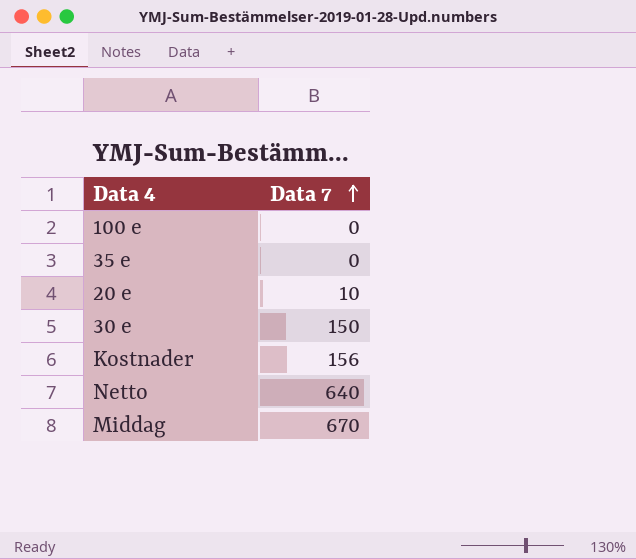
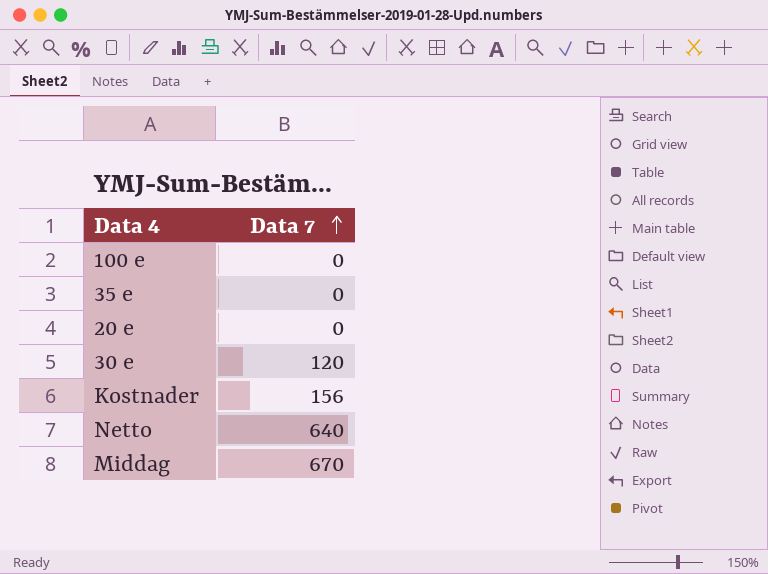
20 e | Data 7: 10 -> 0
30 e | Data 7: 150 -> 120

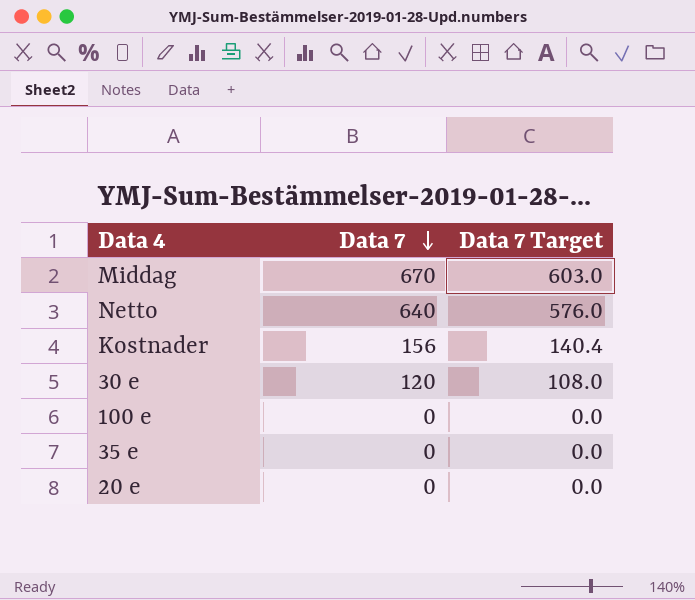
row order: Data 7 ascending -> Data 7 descending
column Data 7 Target | formula: none -> [Data 7] * 0.9

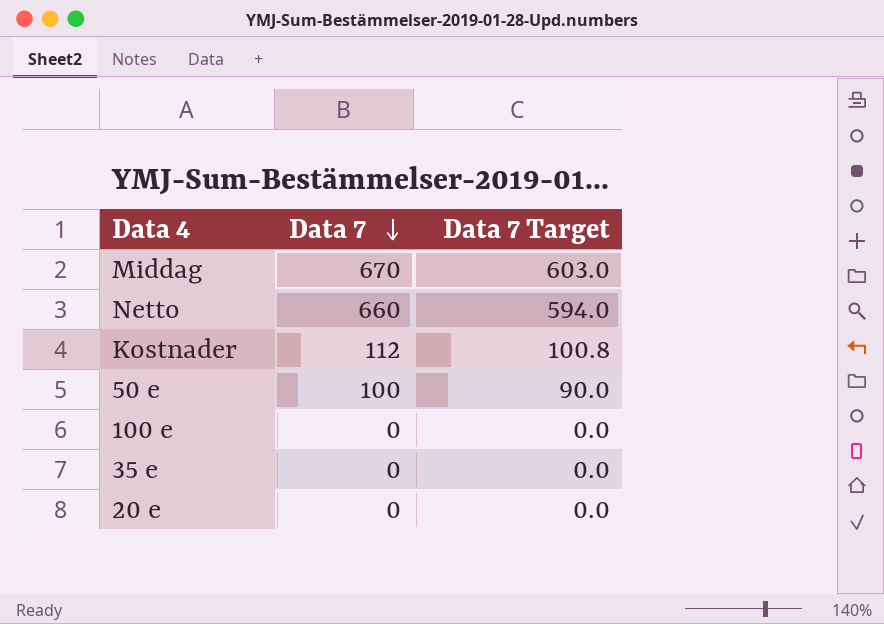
row 30 e: 120 | 108.0 -> none
Netto | Data 7: 640 -> 660
Netto | Data 7 Target: 576.0 -> 594.0
Kostnader | Data 7: 156 -> 112
Kostnader | Data 7 Target: 140.4 -> 100.8
row 50 e: none -> 100 | 90.0

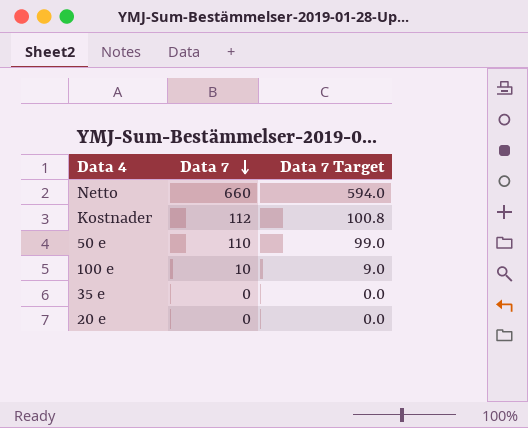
row Middag: 670 | 603.0 -> none
50 e | Data 7: 100 -> 110
50 e | Data 7 Target: 90.0 -> 99.0
100 e | Data 7: 0 -> 10
100 e | Data 7 Target: 0.0 -> 9.0

